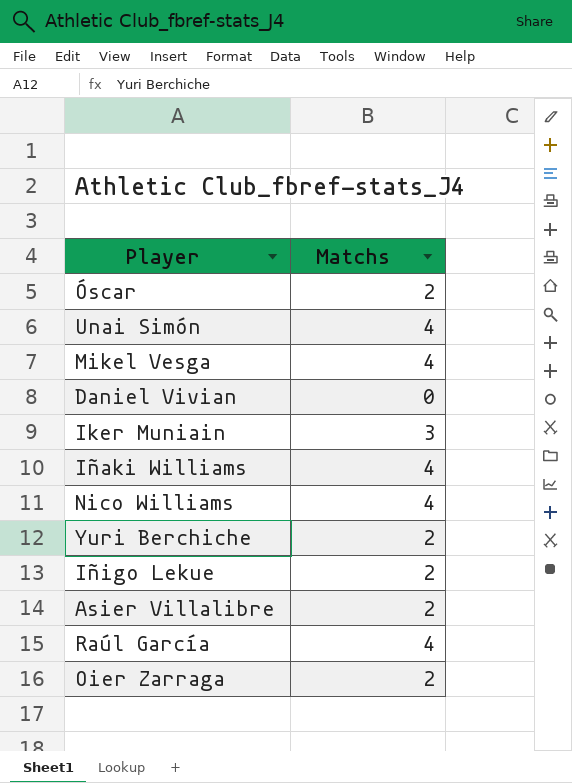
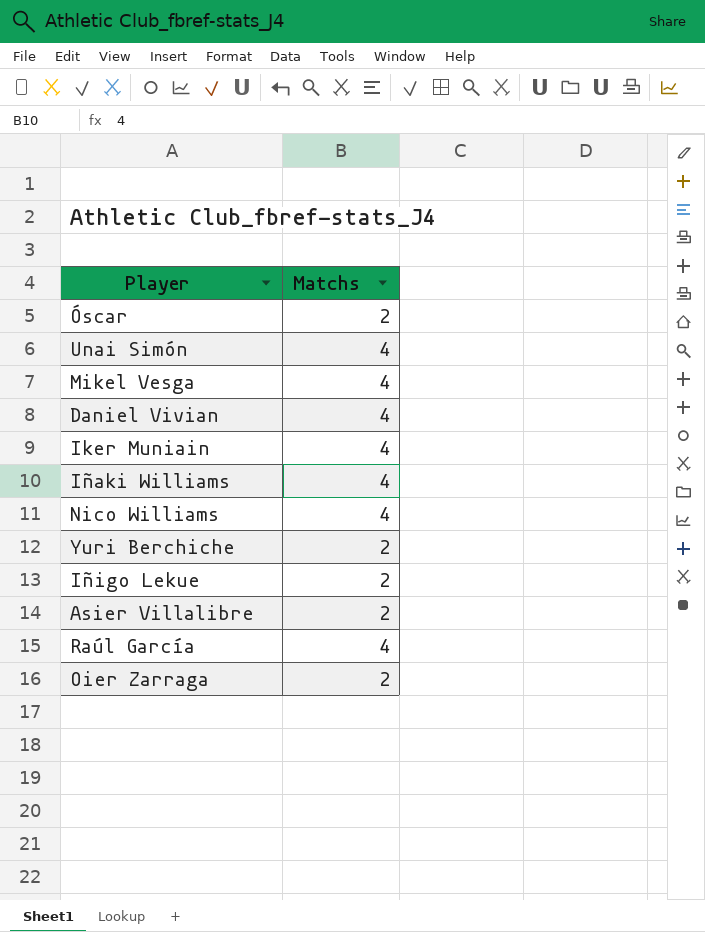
Daniel Vivian | Matchs: 0 -> 4
Iker Muniain | Matchs: 3 -> 4

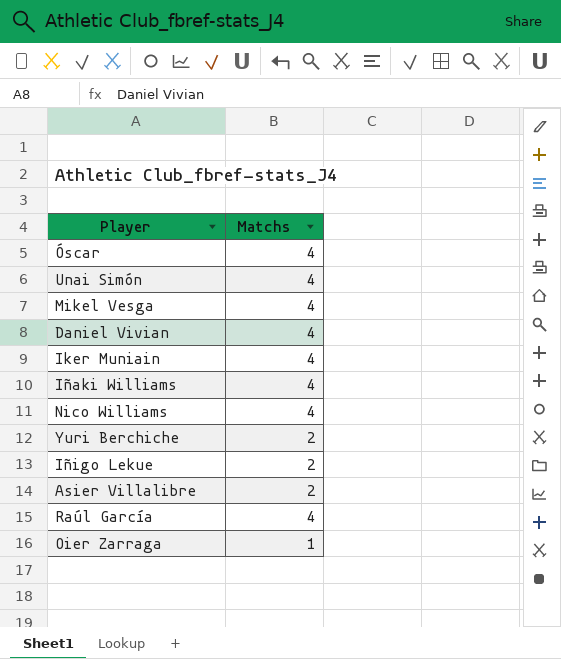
Óscar | Matchs: 2 -> 4
Oier Zarraga | Matchs: 2 -> 1

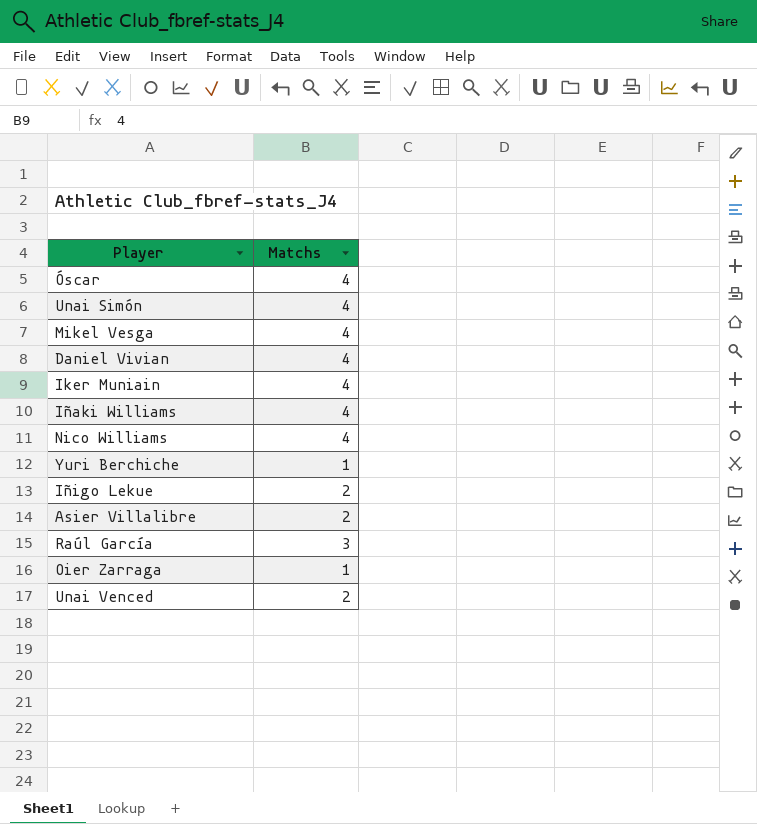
Yuri Berchiche | Matchs: 2 -> 1
Raúl García | Matchs: 4 -> 3
row Unai Venced: none -> 2

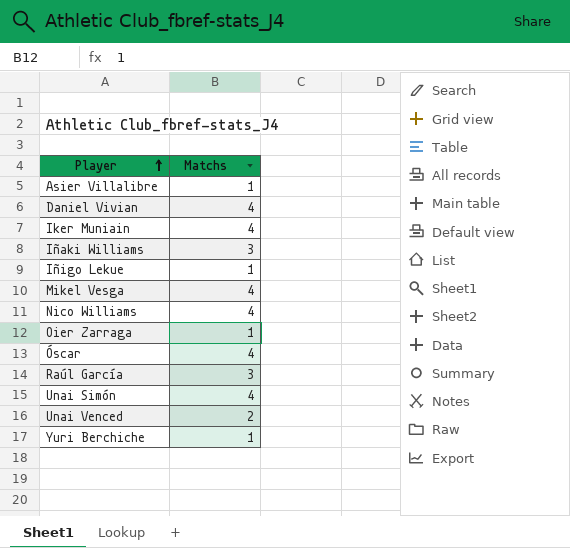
row order: none -> Player ascending
Asier Villalibre | Matchs: 2 -> 1
Iñaki Williams | Matchs: 4 -> 3
Iñigo Lekue | Matchs: 2 -> 1

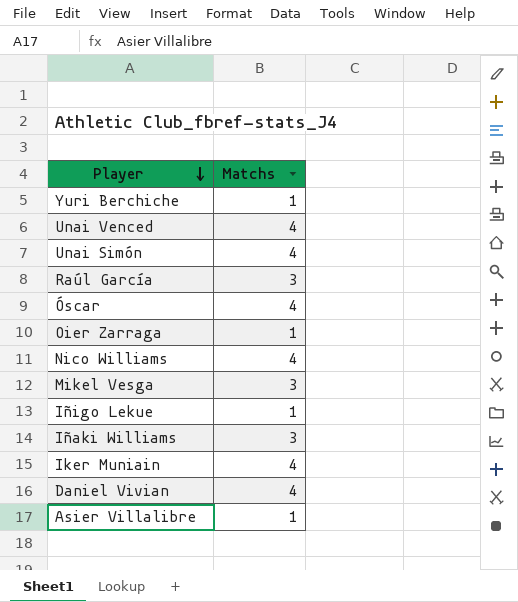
row order: Player ascending -> Player descending
Unai Venced | Matchs: 2 -> 4
Mikel Vesga | Matchs: 4 -> 3

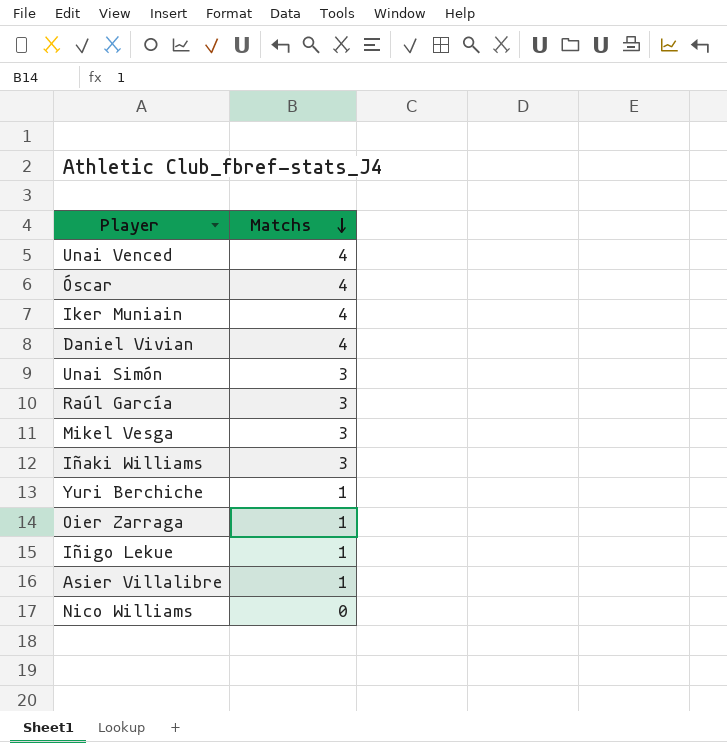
row order: Player descending -> Matchs descending
Unai Simón | Matchs: 4 -> 3
Nico Williams | Matchs: 4 -> 0

